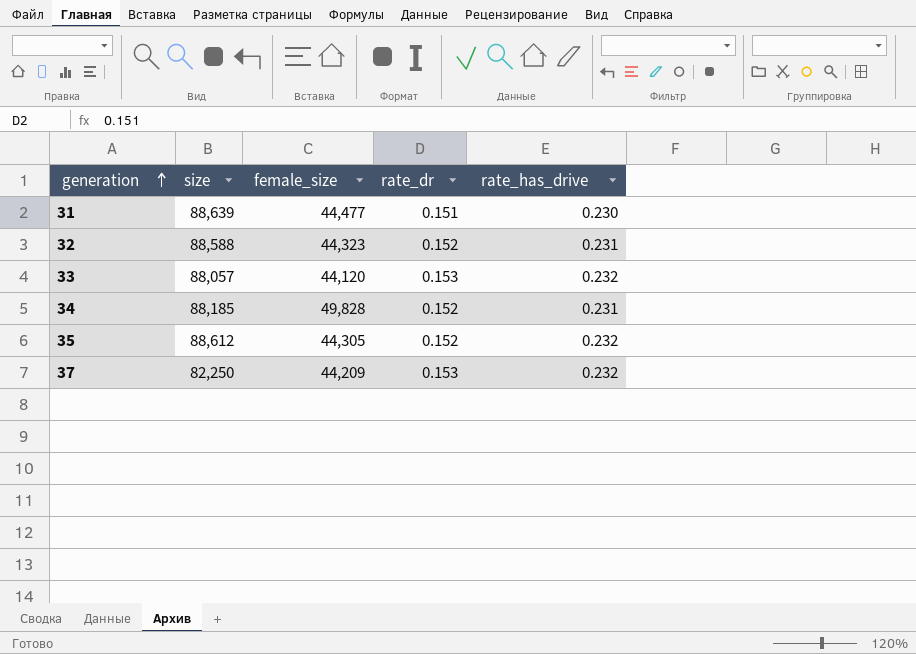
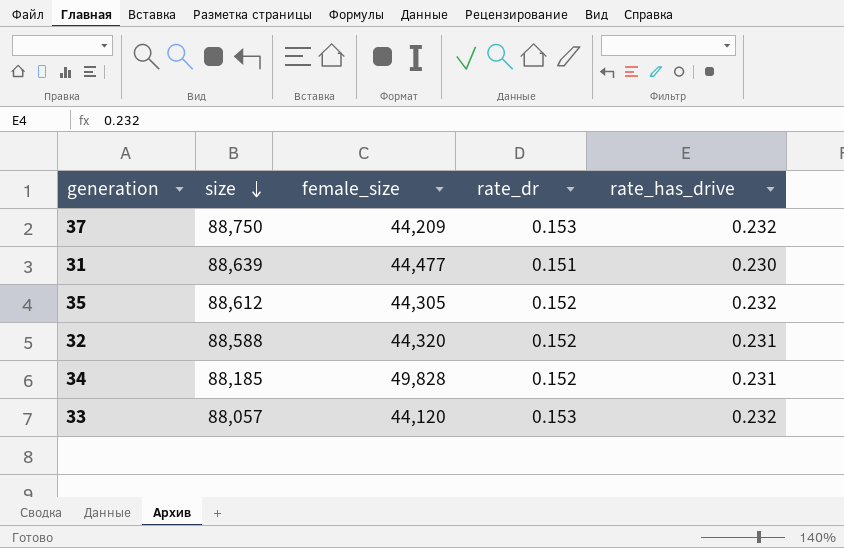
row order: generation ascending -> size descending
37 | size: 82,250 -> 88,750
32 | female_size: 44,323 -> 44,320

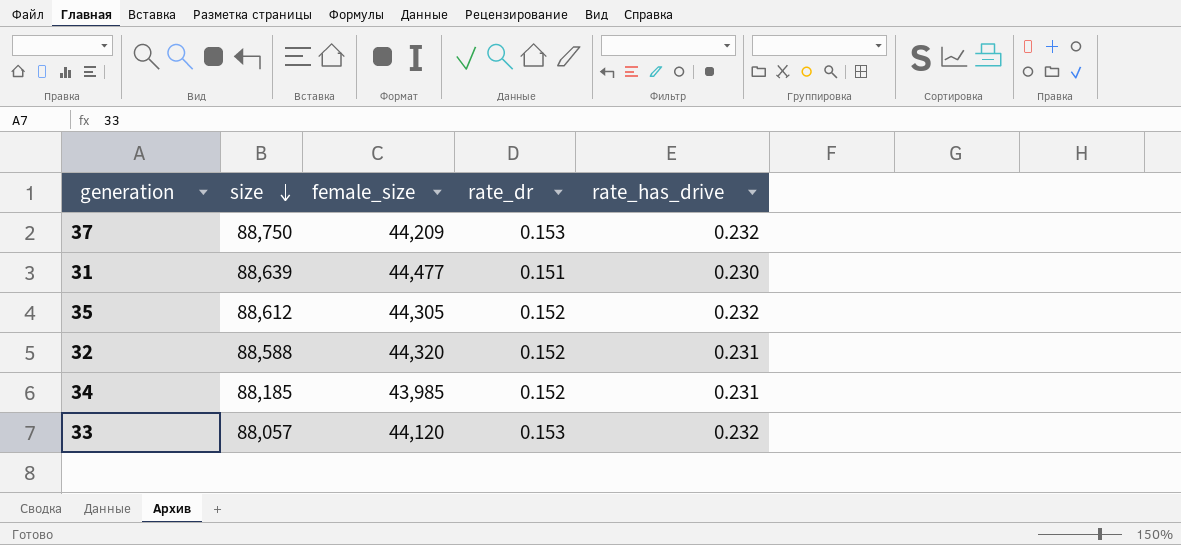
34 | female_size: 49,828 -> 43,985

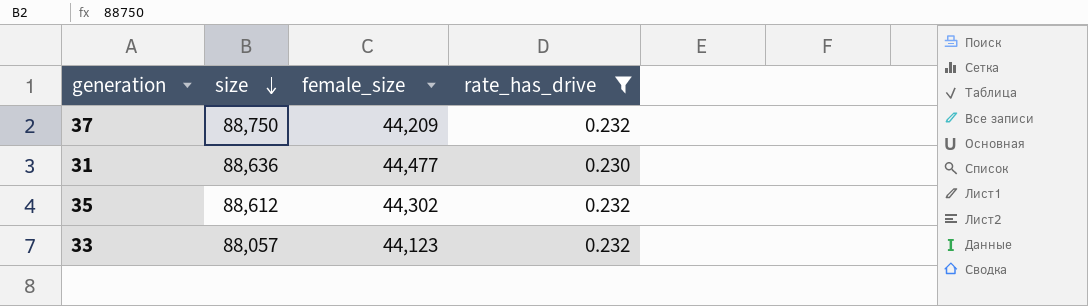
filter: none -> rate_has_drive != 0.231
column rate_dr | position: 4 -> none
31 | size: 88,639 -> 88,636
35 | female_size: 44,305 -> 44,302
33 | female_size: 44,120 -> 44,123

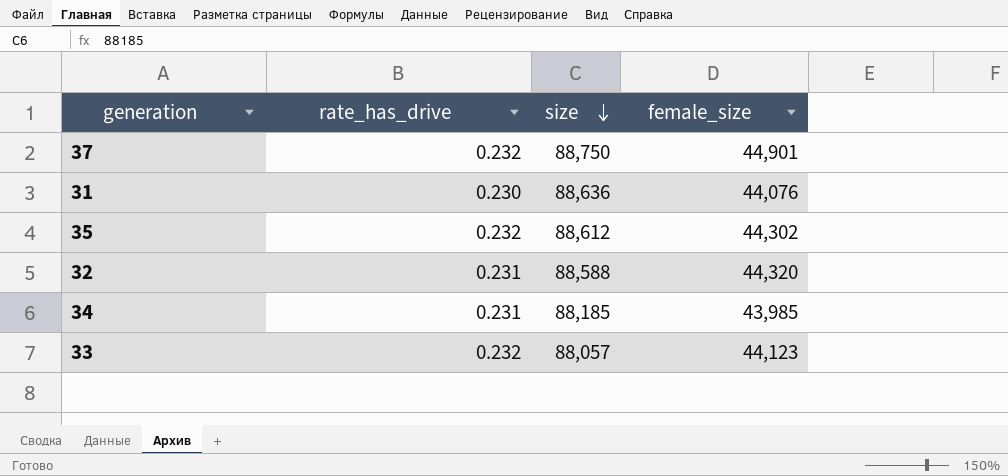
filter: rate_has_drive != 0.231 -> none
column rate_has_drive | position: 4 -> 2
37 | female_size: 44,209 -> 44,901
31 | female_size: 44,477 -> 44,076

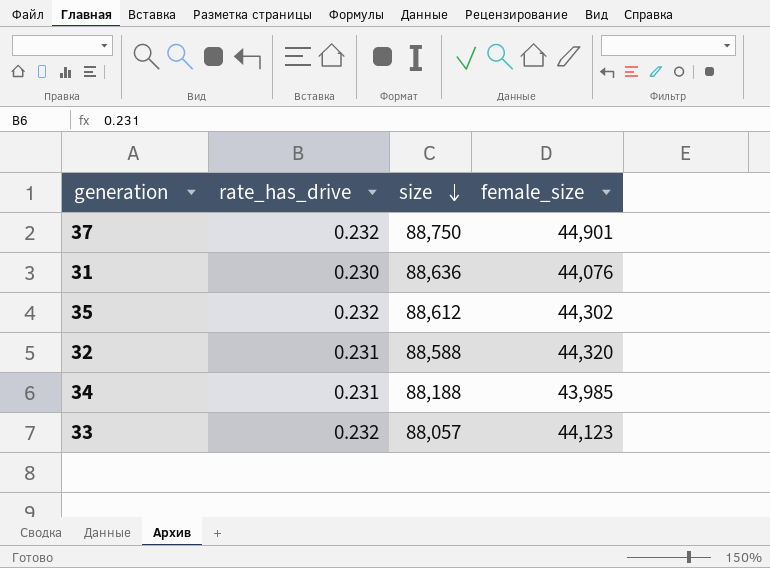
34 | size: 88,185 -> 88,188

